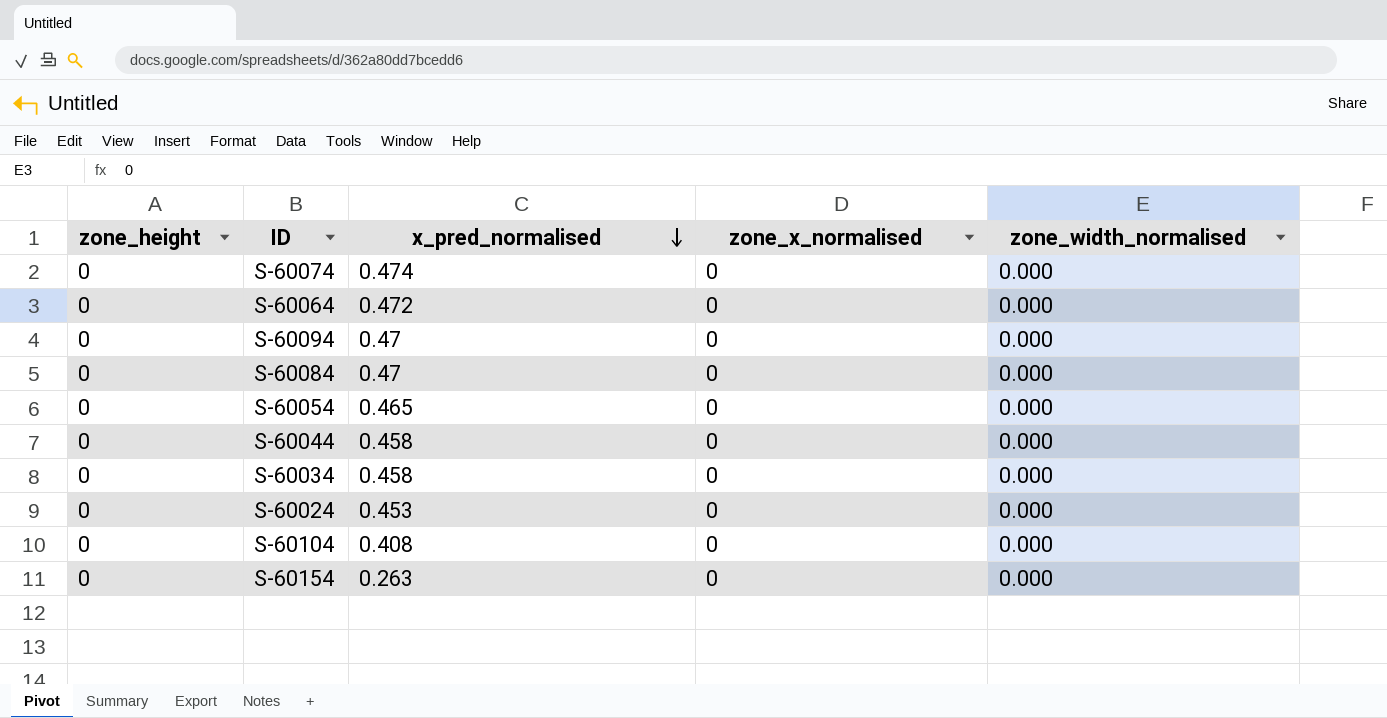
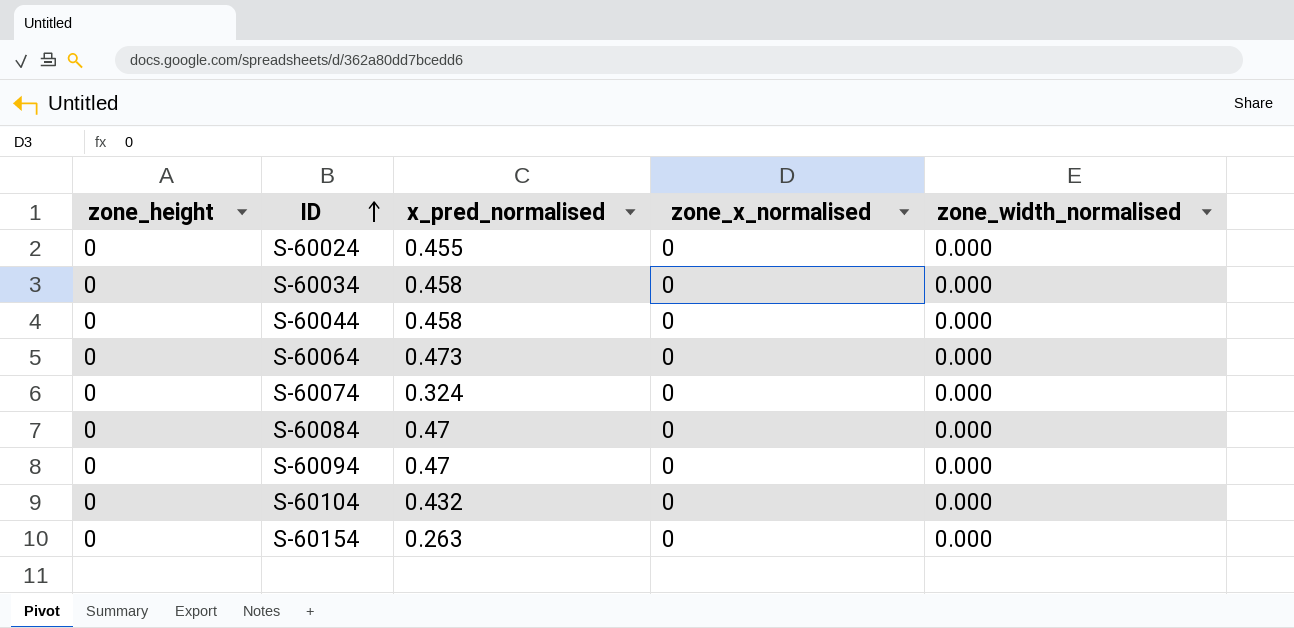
row order: x_pred_normalised descending -> ID ascending
row S-60054: 0 | 0.465 | 0 | 0.000 -> none
S-60024 | x_pred_normalised: 0.453 -> 0.455
S-60064 | x_pred_normalised: 0.472 -> 0.473
S-60074 | x_pred_normalised: 0.474 -> 0.324
S-60104 | x_pred_normalised: 0.408 -> 0.432

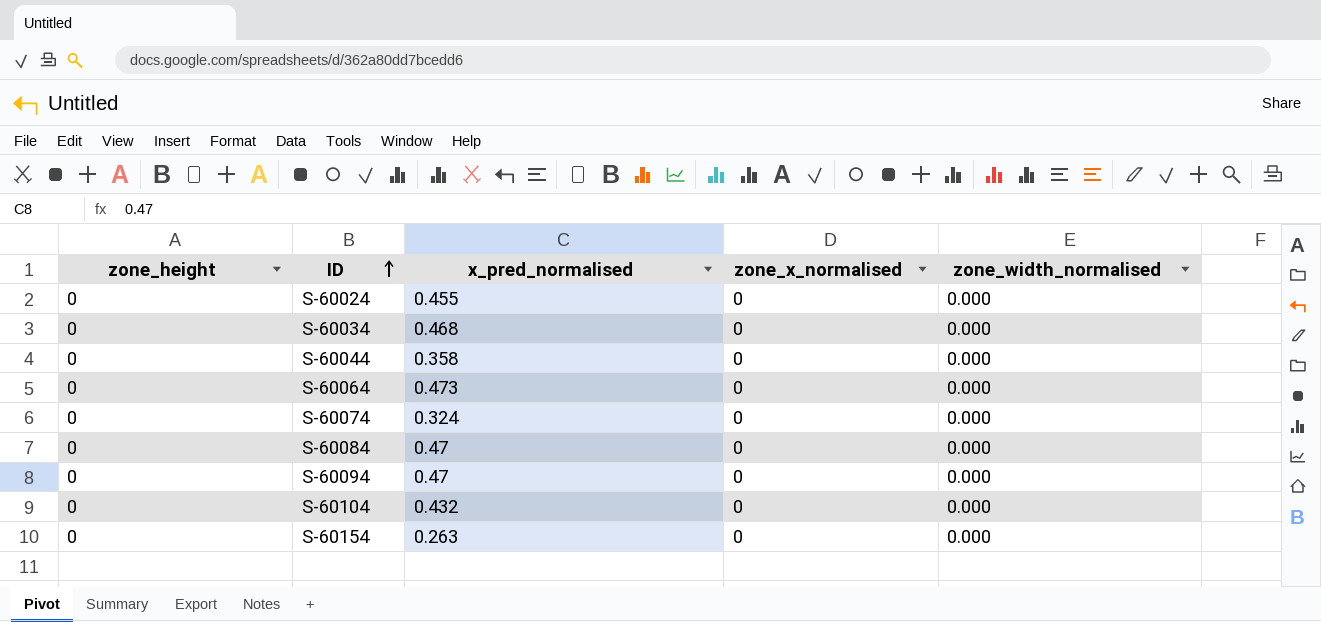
S-60034 | x_pred_normalised: 0.458 -> 0.468
S-60044 | x_pred_normalised: 0.458 -> 0.358

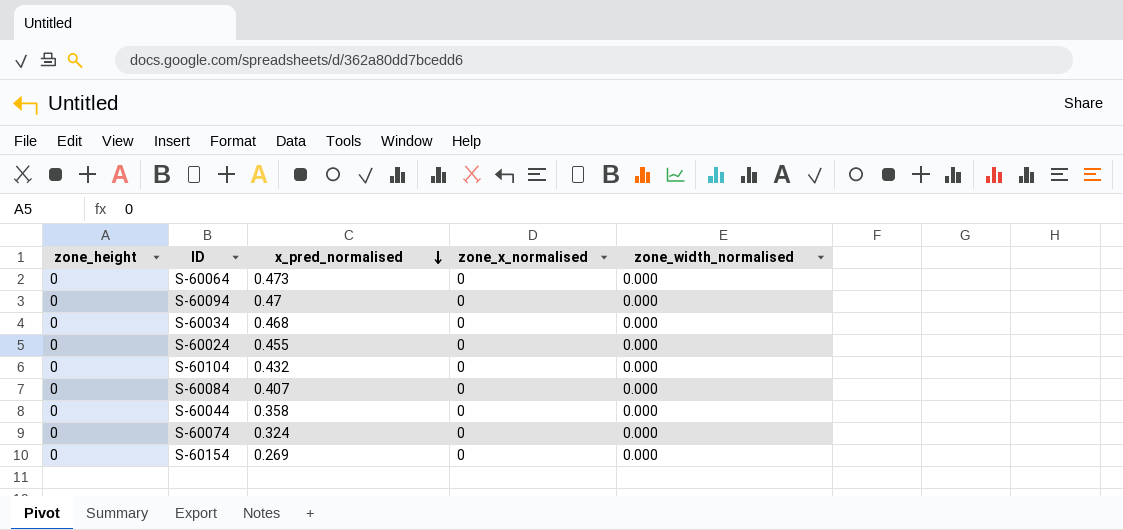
row order: ID ascending -> x_pred_normalised descending
S-60084 | x_pred_normalised: 0.47 -> 0.407
S-60154 | x_pred_normalised: 0.263 -> 0.269

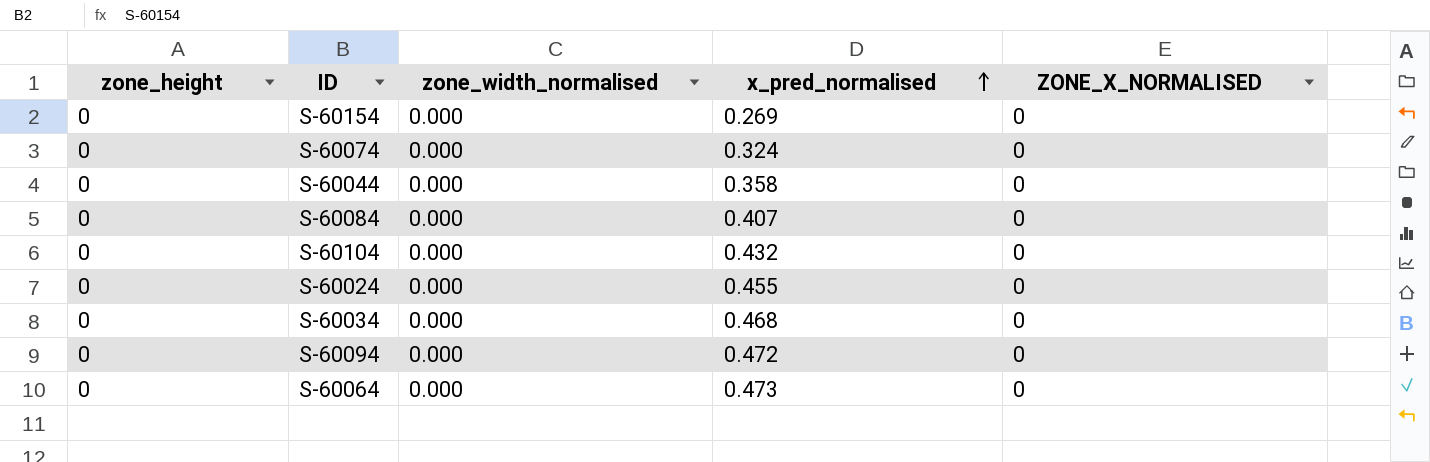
row order: x_pred_normalised descending -> x_pred_normalised ascending
column zone_width_normalised | position: 5 -> 3
column name: zone_x_normalised -> ZONE_X_NORMALISED
S-60094 | x_pred_normalised: 0.47 -> 0.472

